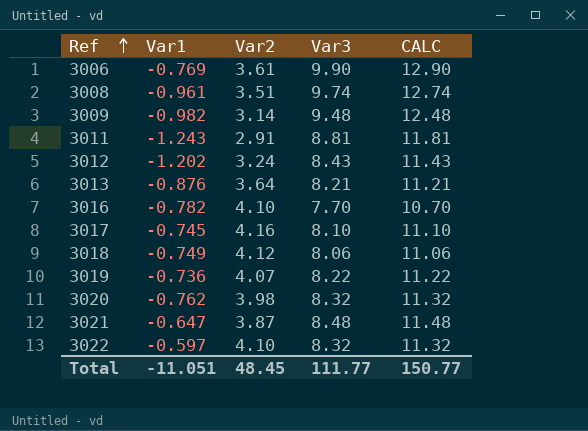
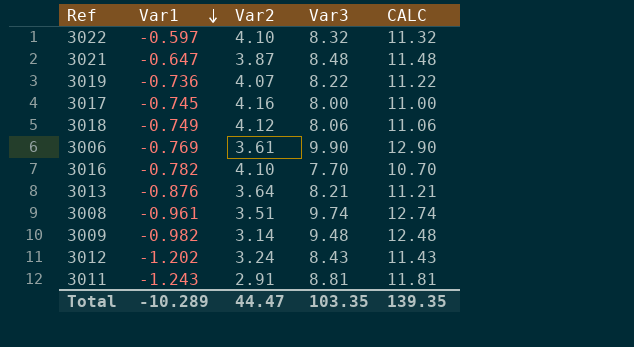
row order: Ref ascending -> Var1 descending
row 3020: -0.762 | 3.98 | 8.32 | 11.32 -> none
3017 | Var3: 8.10 -> 8.00
3017 | CALC: 11.10 -> 11.00
Total | Var1: -11.051 -> -10.289
Total | Var2: 48.45 -> 44.47
Total | Var3: 111.77 -> 103.35
Total | CALC: 150.77 -> 139.35

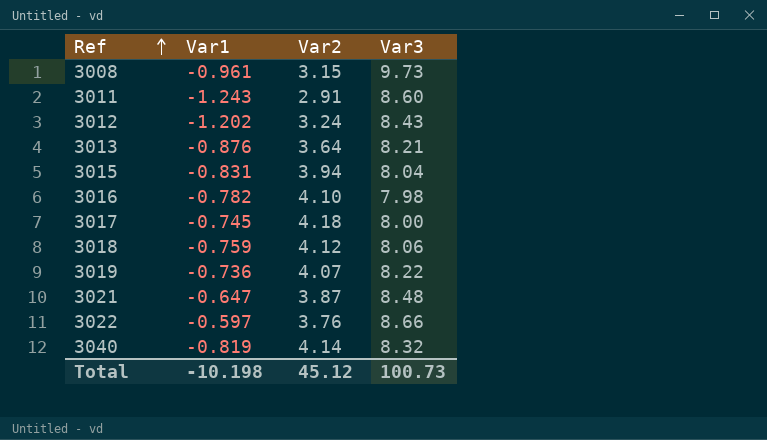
row order: Var1 descending -> Ref ascending
column CALC | formula: [Var3] + 3 -> none
row 3006: -0.769 | 3.61 | 9.90 | 12.90 -> none
row 3009: -0.982 | 3.14 | 9.48 | 12.48 -> none
3008 | Var2: 3.51 -> 3.15
3008 | Var3: 9.74 -> 9.73
3011 | Var3: 8.81 -> 8.60
row 3015: none -> -0.831 | 3.94 | 8.04
3016 | Var3: 7.70 -> 7.98
3017 | Var2: 4.16 -> 4.18
3018 | Var1: -0.749 -> -0.759
3022 | Var2: 4.10 -> 3.76
3022 | Var3: 8.32 -> 8.66
row 3040: none -> -0.819 | 4.14 | 8.32
Total | Var1: -10.289 -> -10.198
Total | Var2: 44.47 -> 45.12
Total | Var3: 103.35 -> 100.73

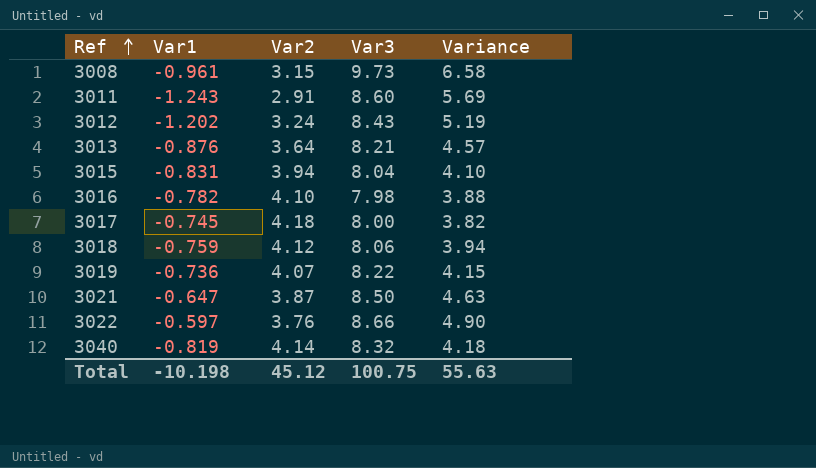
column Variance | formula: none -> [Var3] - [Var2]
3021 | Var3: 8.48 -> 8.50
Total | Var3: 100.73 -> 100.75

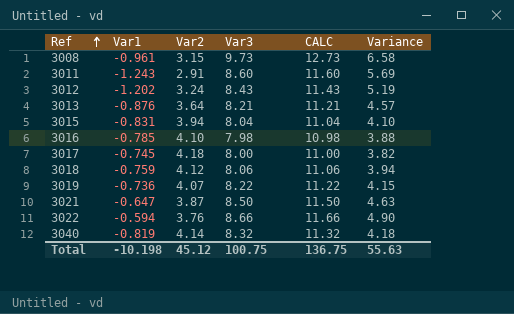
column CALC | formula: none -> [Var3] + 3
3016 | Var1: -0.782 -> -0.785
3022 | Var1: -0.597 -> -0.594

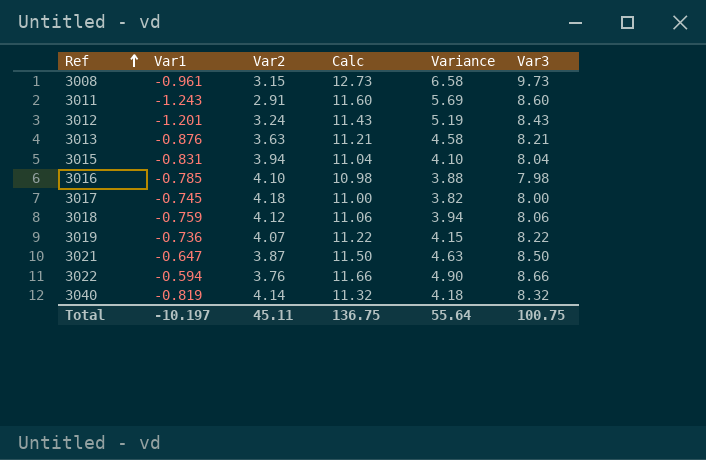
column name: CALC -> Calc
column Var3 | position: 4 -> 6
3012 | Var1: -1.202 -> -1.201
3013 | Var2: 3.64 -> 3.63
3013 | Variance: 4.57 -> 4.58
Total | Var1: -10.198 -> -10.197
Total | Var2: 45.12 -> 45.11
Total | Variance: 55.63 -> 55.64

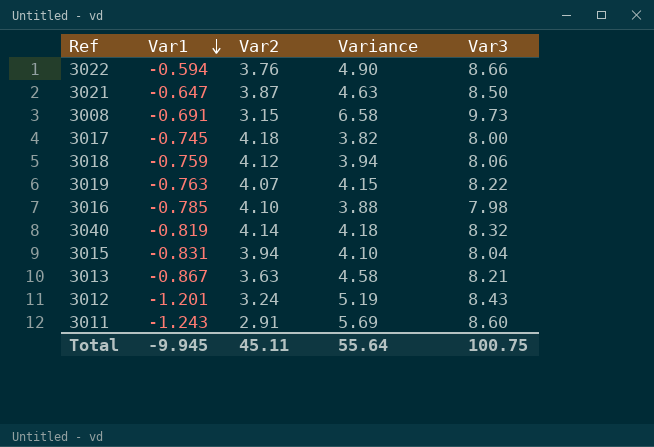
row order: Ref ascending -> Var1 descending
column Calc | formula: [Var3] + 3 -> none
3008 | Var1: -0.961 -> -0.691
3019 | Var1: -0.736 -> -0.763
3013 | Var1: -0.876 -> -0.867
Total | Var1: -10.197 -> -9.945

